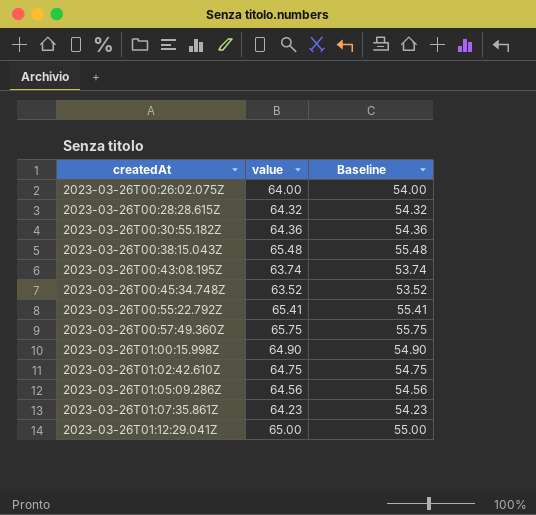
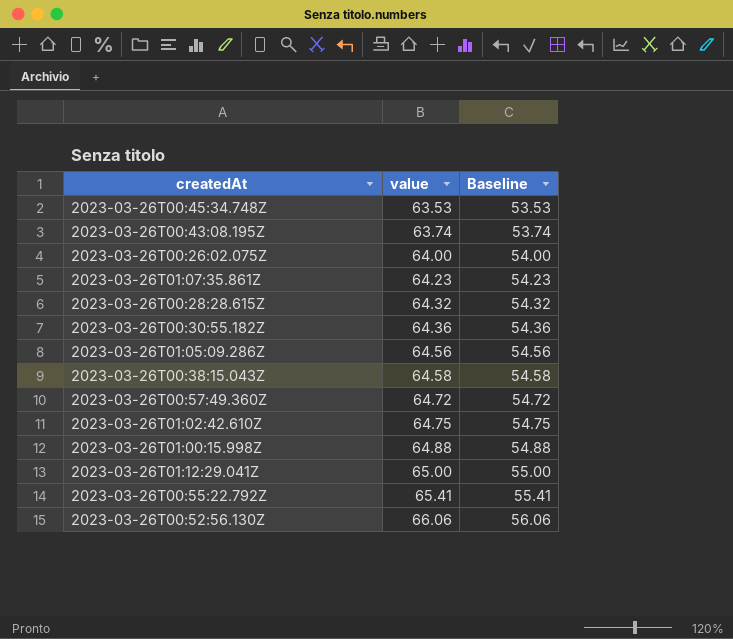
row order: createdAt ascending -> value ascending
2023-03-26T00:45:34.748Z | value: 63.52 -> 63.53
2023-03-26T00:45:34.748Z | Baseline: 53.52 -> 53.53
2023-03-26T00:38:15.043Z | value: 65.48 -> 64.58
2023-03-26T00:38:15.043Z | Baseline: 55.48 -> 54.58
2023-03-26T00:57:49.360Z | value: 65.75 -> 64.72
2023-03-26T00:57:49.360Z | Baseline: 55.75 -> 54.72
2023-03-26T01:00:15.998Z | value: 64.90 -> 64.88
2023-03-26T01:00:15.998Z | Baseline: 54.90 -> 54.88
row 2023-03-26T00:52:56.130Z: none -> 66.06 | 56.06

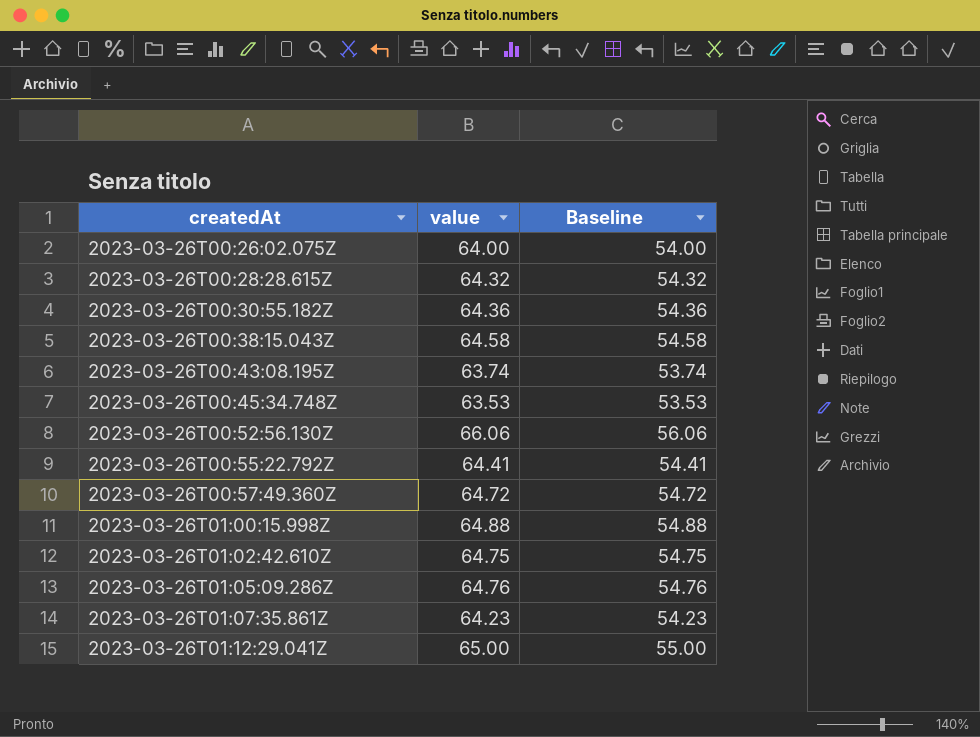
row order: value ascending -> createdAt ascending
2023-03-26T00:55:22.792Z | value: 65.41 -> 64.41
2023-03-26T00:55:22.792Z | Baseline: 55.41 -> 54.41
2023-03-26T01:05:09.286Z | value: 64.56 -> 64.76
2023-03-26T01:05:09.286Z | Baseline: 54.56 -> 54.76

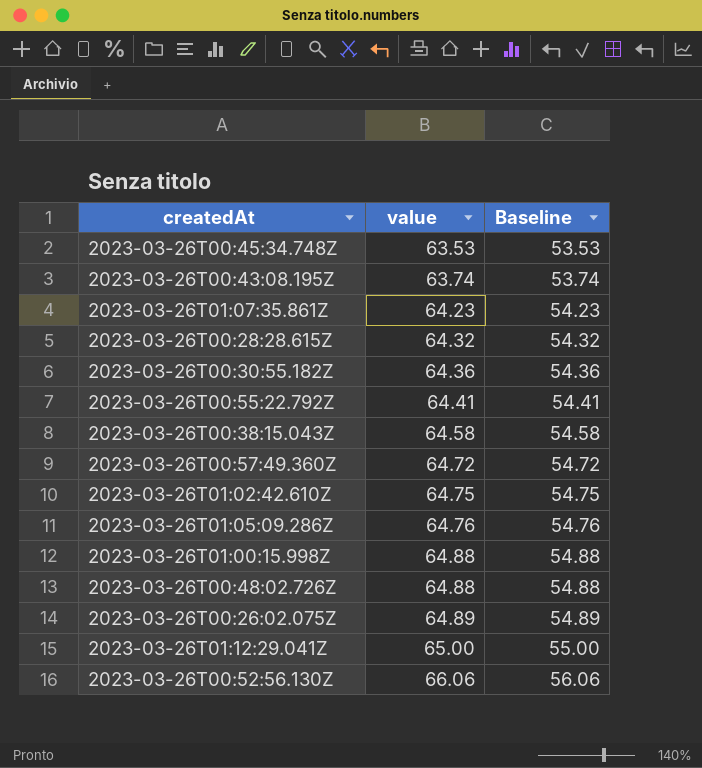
row order: createdAt ascending -> value ascending
row 2023-03-26T00:48:02.726Z: none -> 64.88 | 54.88
2023-03-26T00:26:02.075Z | value: 64.00 -> 64.89
2023-03-26T00:26:02.075Z | Baseline: 54.00 -> 54.89

